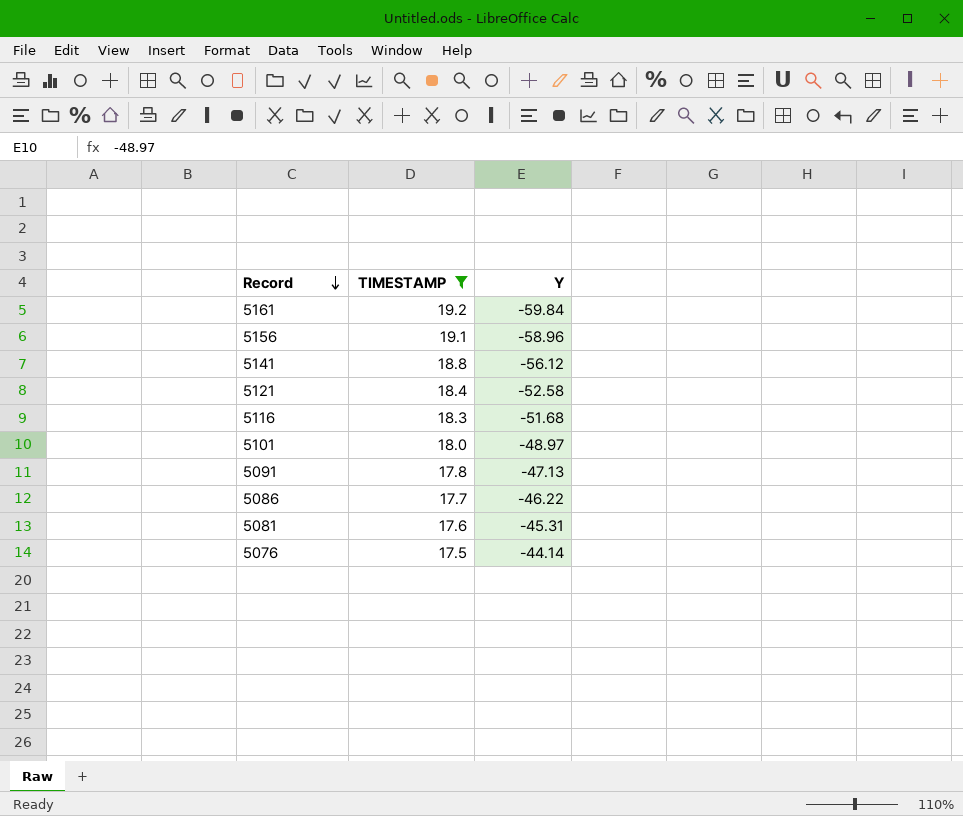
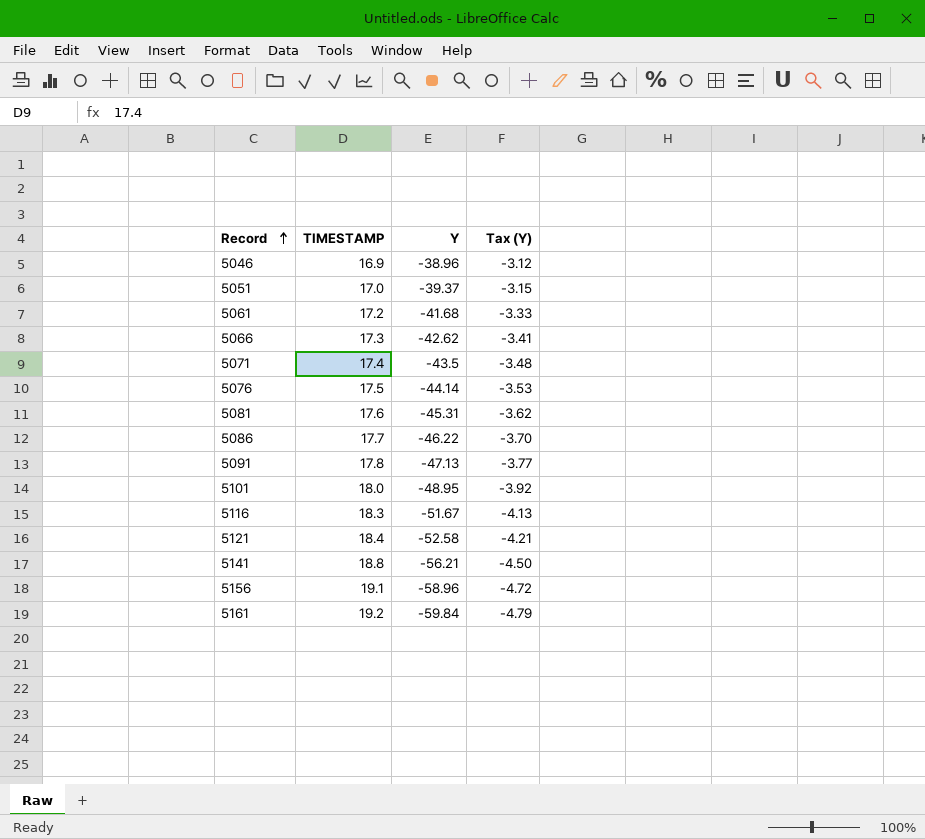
filter: TIMESTAMP >= 17.5 -> none
row order: Record descending -> Record ascending
column Tax (Y) | formula: none -> [Y] * 0.08
5101 | Y: -48.97 -> -48.95
5116 | Y: -51.68 -> -51.67
5141 | Y: -56.12 -> -56.21

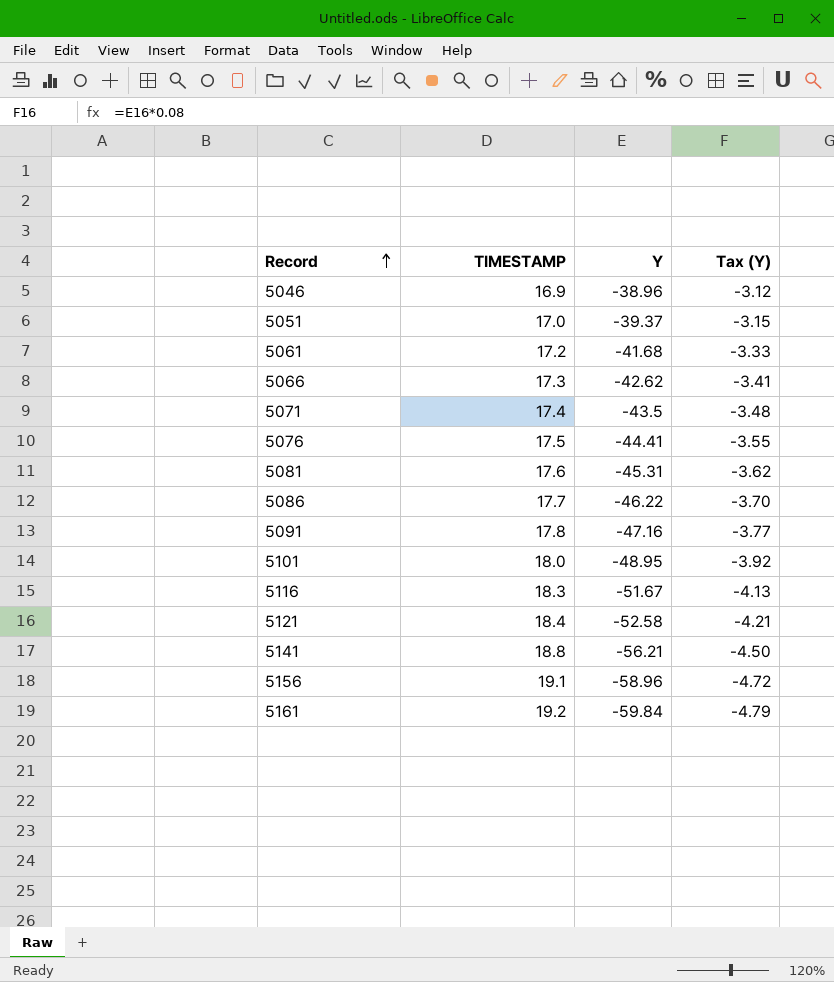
5076 | Y: -44.14 -> -44.41
5076 | Tax (Y): -3.53 -> -3.55
5091 | Y: -47.13 -> -47.16

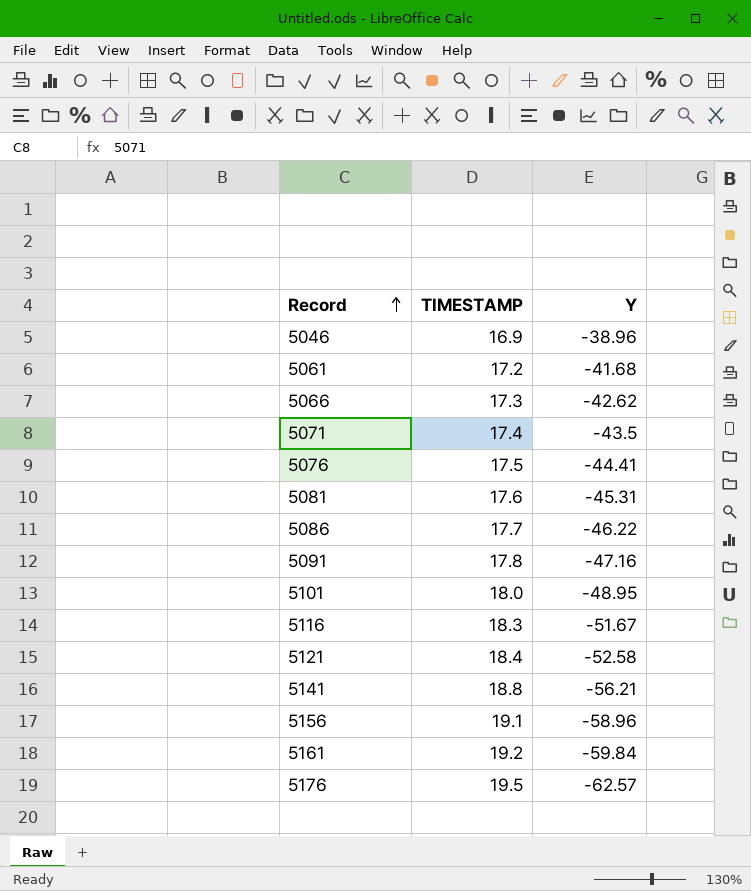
column Tax (Y) | formula: [Y] * 0.08 -> none
row 5051: 17.0 | -39.37 | -3.15 -> none
row 5176: none -> 19.5 | -62.57

